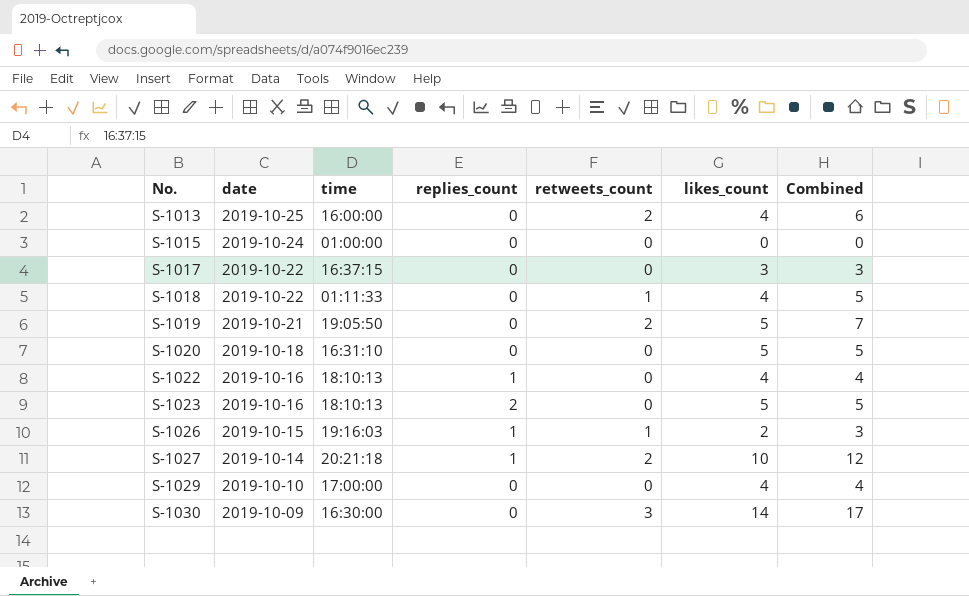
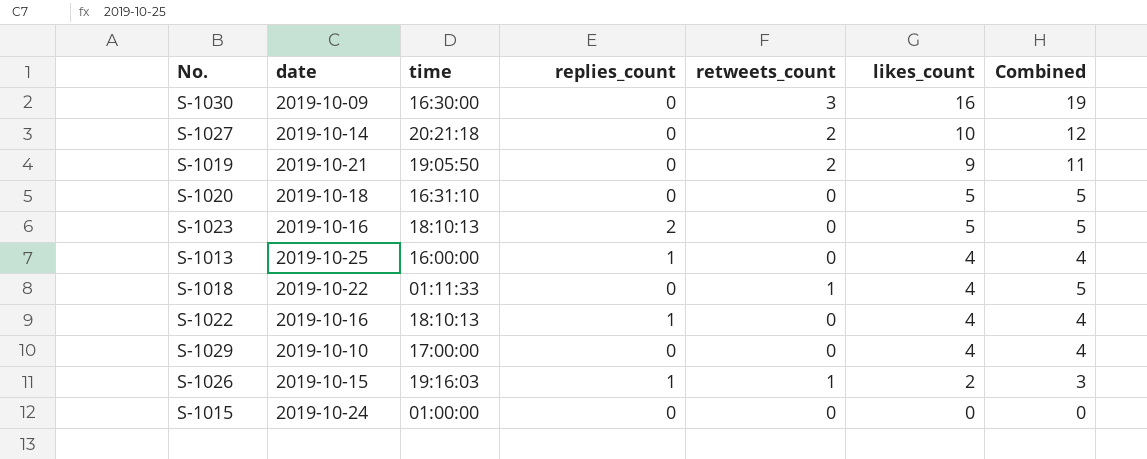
row order: No. ascending -> likes_count descending
row S-1017: 2019-10-22 | 16:37:15 | 0 | 0 | 3 | 3 -> none
S-1030 | likes_count: 14 -> 16
S-1030 | Combined: 17 -> 19
S-1027 | replies_count: 1 -> 0
S-1019 | likes_count: 5 -> 9
S-1019 | Combined: 7 -> 11
S-1013 | replies_count: 0 -> 1
S-1013 | retweets_count: 2 -> 0
S-1013 | Combined: 6 -> 4

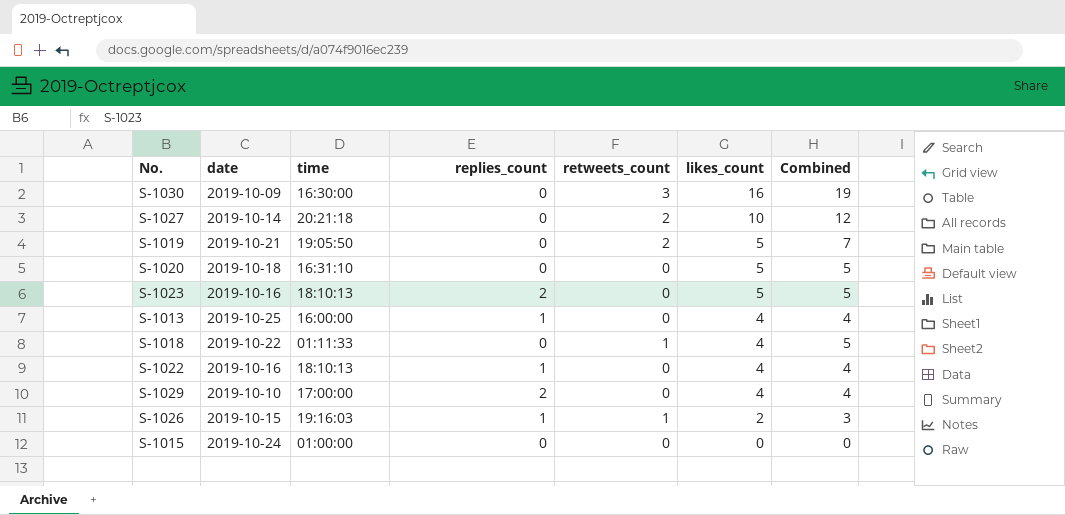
S-1019 | likes_count: 9 -> 5
S-1019 | Combined: 11 -> 7
S-1029 | replies_count: 0 -> 2

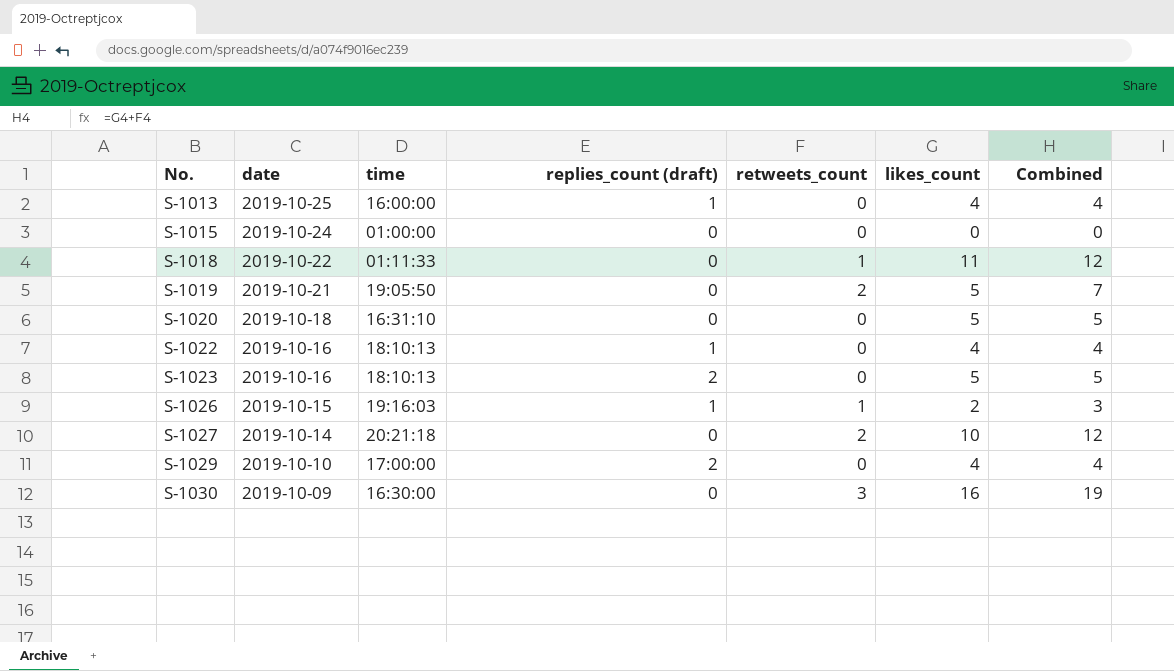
row order: likes_count descending -> No. ascending
column name: replies_count -> replies_count (draft)
S-1018 | likes_count: 4 -> 11
S-1018 | Combined: 5 -> 12

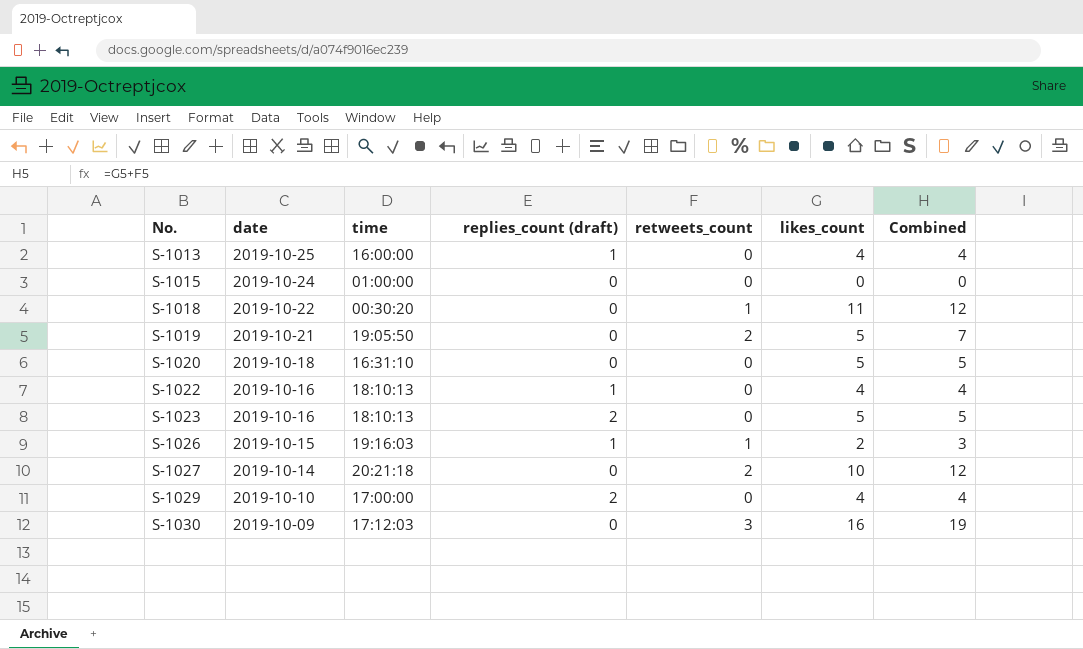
S-1018 | time: 01:11:33 -> 00:30:20
S-1030 | time: 16:30:00 -> 17:12:03

